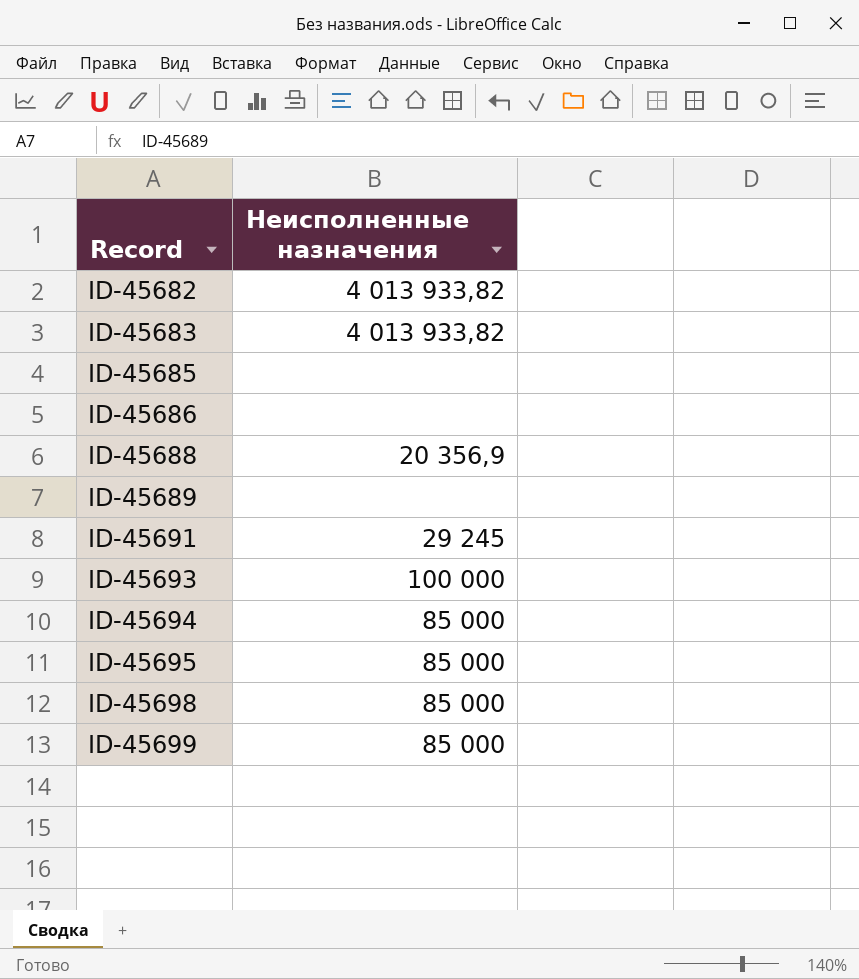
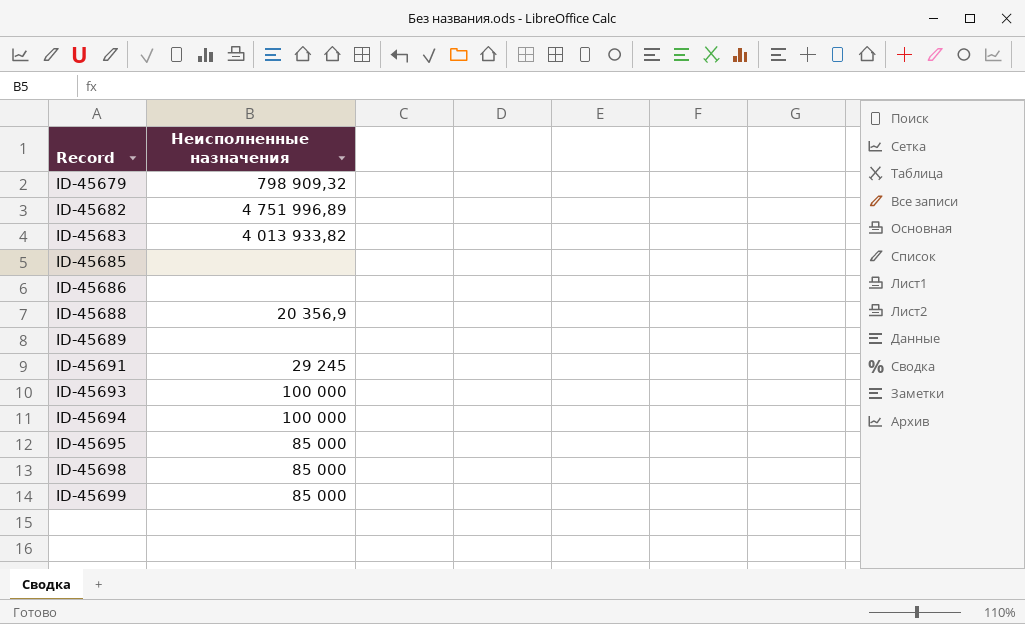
row ID-45679: none -> 798 909,32
ID-45682 | Неисполненные назначения: 4 013 933,82 -> 4 751 996,89
ID-45694 | Неисполненные назначения: 85 000 -> 100 000

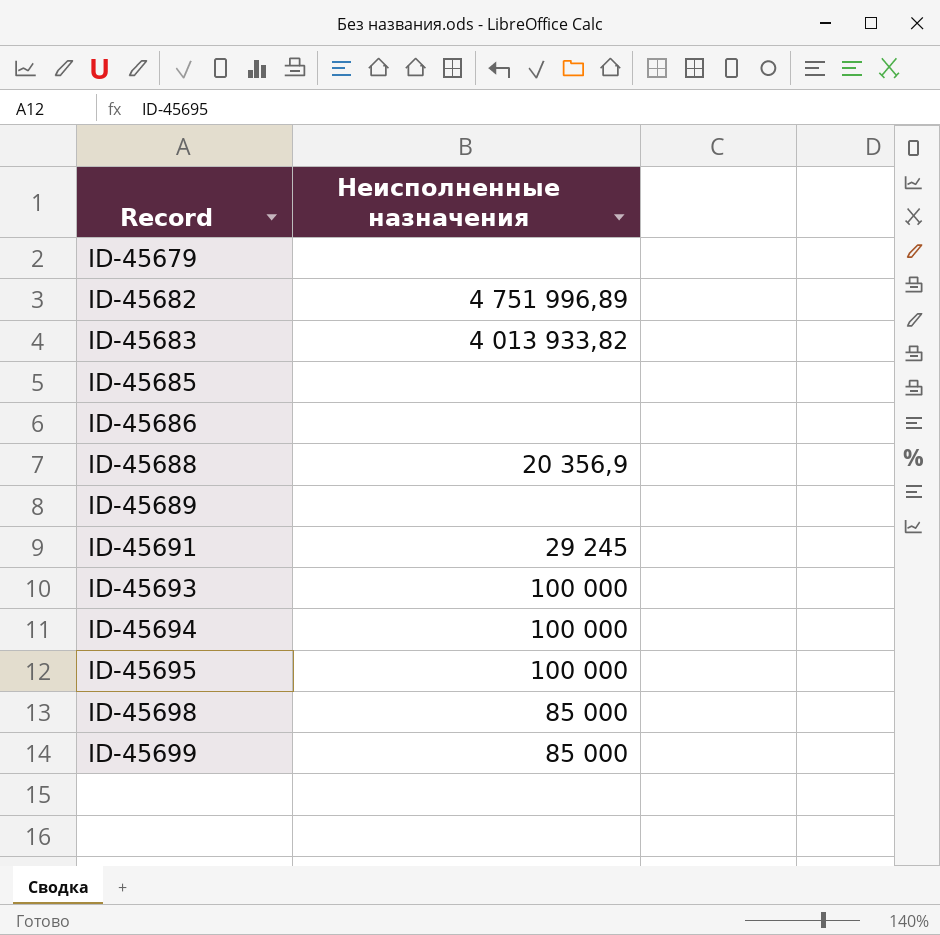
ID-45679 | Неисполненные назначения: 798 909,32 -> none
ID-45695 | Неисполненные назначения: 85 000 -> 100 000

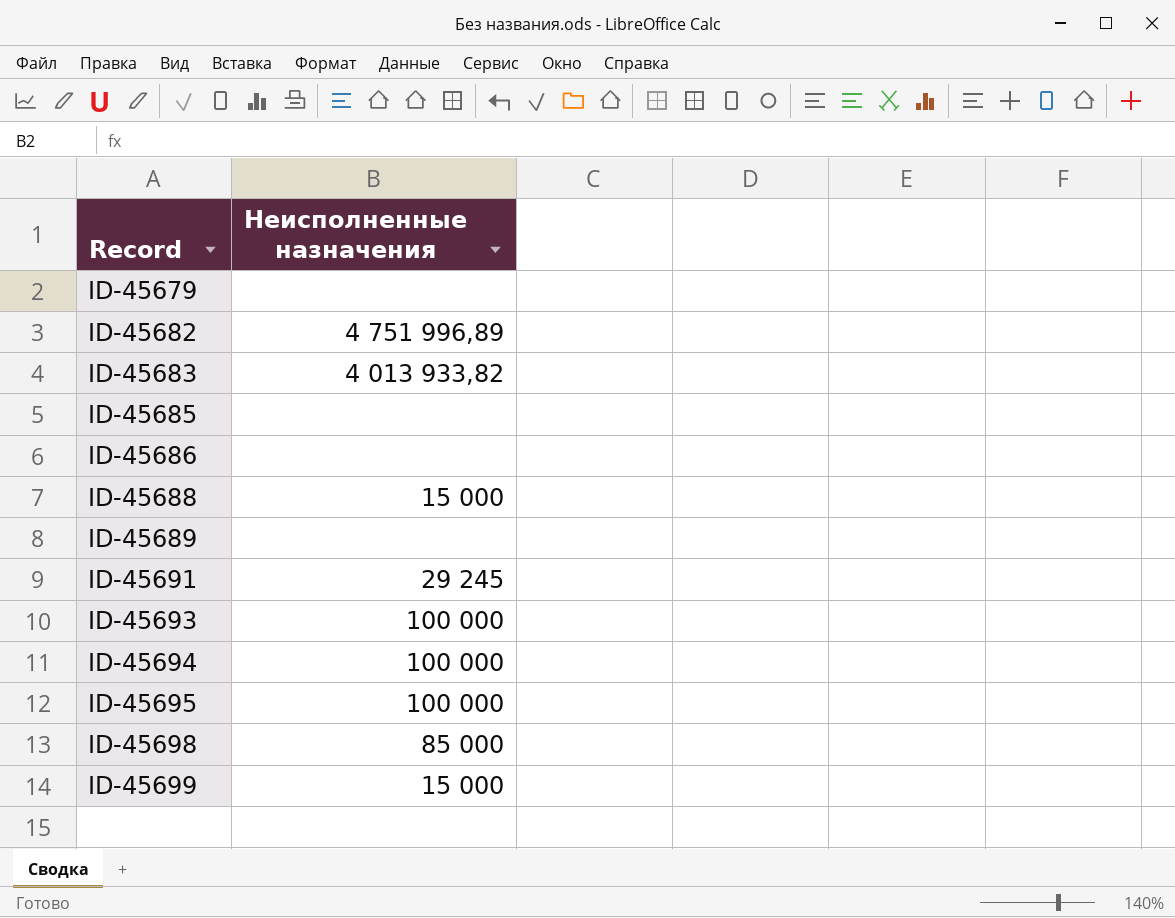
ID-45688 | Неисполненные назначения: 20 356,9 -> 15 000
ID-45699 | Неисполненные назначения: 85 000 -> 15 000

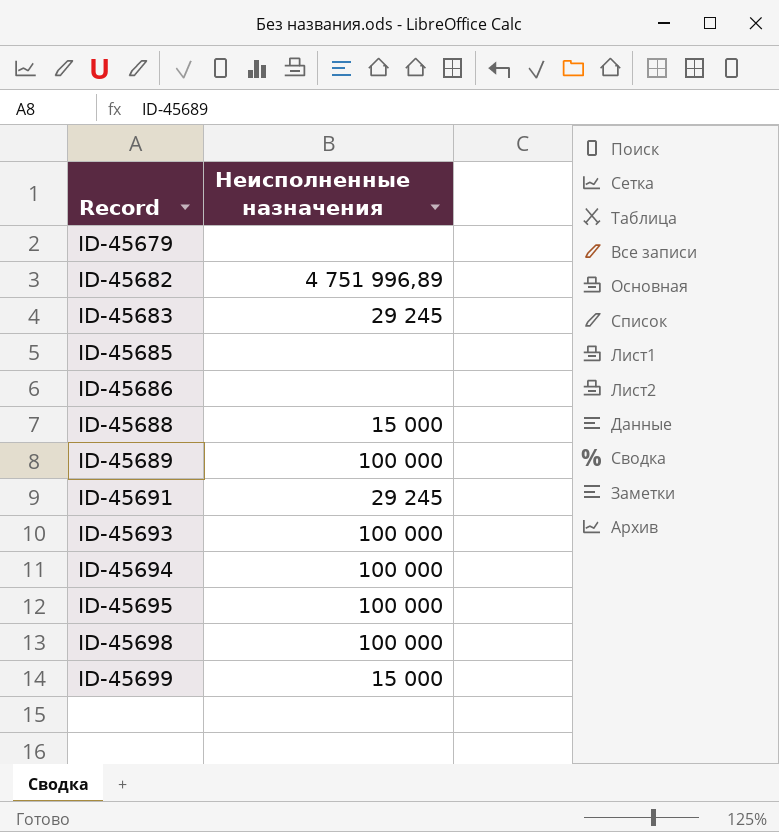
ID-45683 | Неисполненные назначения: 4 013 933,82 -> 29 245
ID-45689 | Неисполненные назначения: none -> 100 000
ID-45698 | Неисполненные назначения: 85 000 -> 100 000

